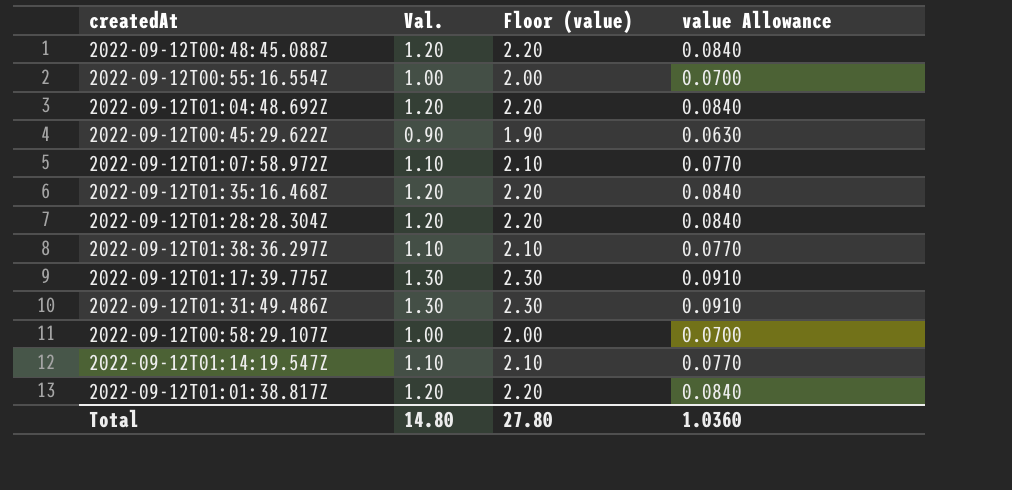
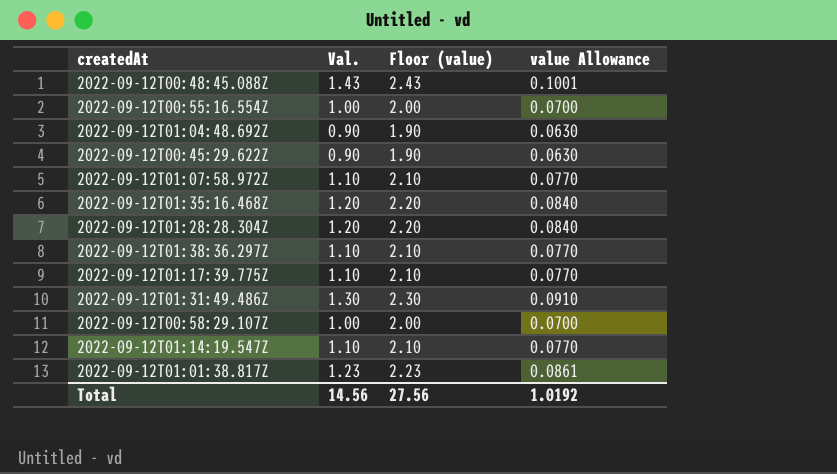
2022-09-12T00:48:45.088Z | Val.: 1.20 -> 1.43
2022-09-12T00:48:45.088Z | Floor (value): 2.20 -> 2.43
2022-09-12T00:48:45.088Z | value Allowance: 0.0840 -> 0.1001
2022-09-12T01:04:48.692Z | Val.: 1.20 -> 0.90
2022-09-12T01:04:48.692Z | Floor (value): 2.20 -> 1.90
2022-09-12T01:04:48.692Z | value Allowance: 0.0840 -> 0.0630
2022-09-12T01:17:39.775Z | Val.: 1.30 -> 1.10
2022-09-12T01:17:39.775Z | Floor (value): 2.30 -> 2.10
2022-09-12T01:17:39.775Z | value Allowance: 0.0910 -> 0.0770
2022-09-12T01:01:38.817Z | Val.: 1.20 -> 1.23
2022-09-12T01:01:38.817Z | Floor (value): 2.20 -> 2.23
2022-09-12T01:01:38.817Z | value Allowance: 0.0840 -> 0.0861
Total | Val.: 14.80 -> 14.56
Total | Floor (value): 27.80 -> 27.56
Total | value Allowance: 1.0360 -> 1.0192

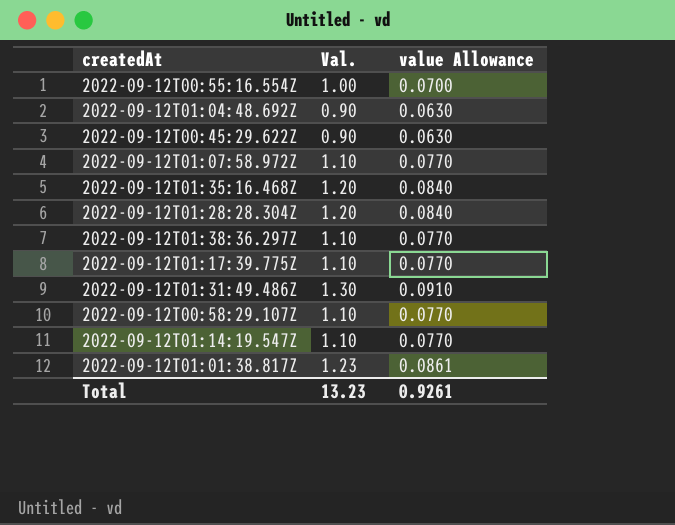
column Floor (value) | formula: [Val.] + 1 -> none
row 2022-09-12T00:48:45.088Z: 1.43 | 2.43 | 0.1001 -> none
2022-09-12T00:58:29.107Z | Val.: 1.00 -> 1.10
2022-09-12T00:58:29.107Z | value Allowance: 0.0700 -> 0.0770
Total | Val.: 14.56 -> 13.23
Total | value Allowance: 1.0192 -> 0.9261

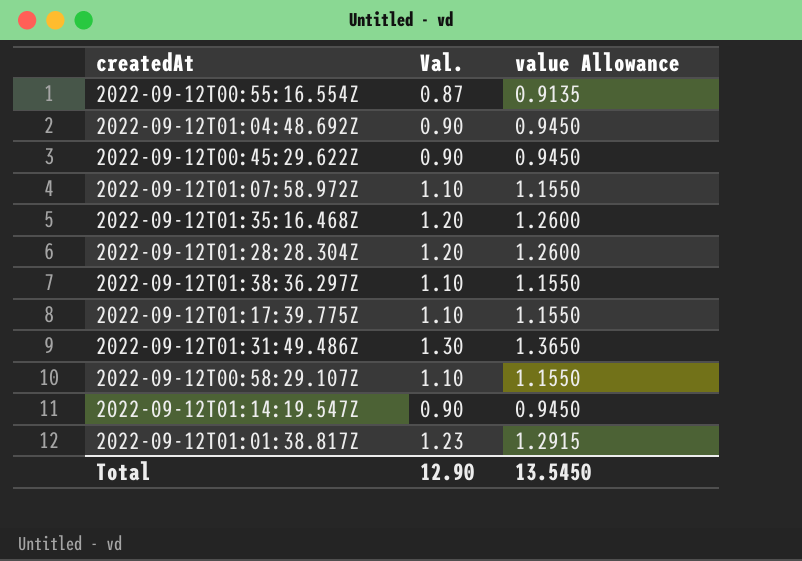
column value Allowance | formula: [Val.] * 0.07 -> [Val.] * 1.05
2022-09-12T00:55:16.554Z | Val.: 1.00 -> 0.87
2022-09-12T01:14:19.547Z | Val.: 1.10 -> 0.90
Total | Val.: 13.23 -> 12.90
Total | value Allowance: 0.9261 -> 13.5450

